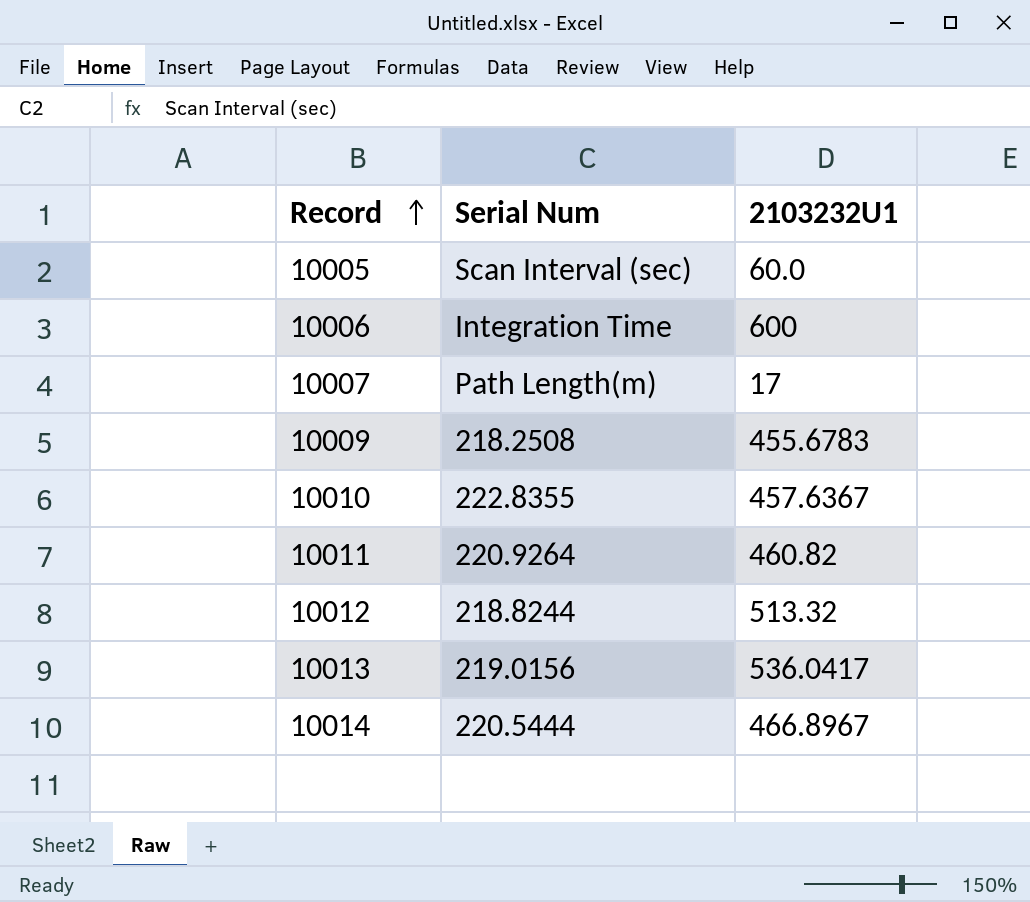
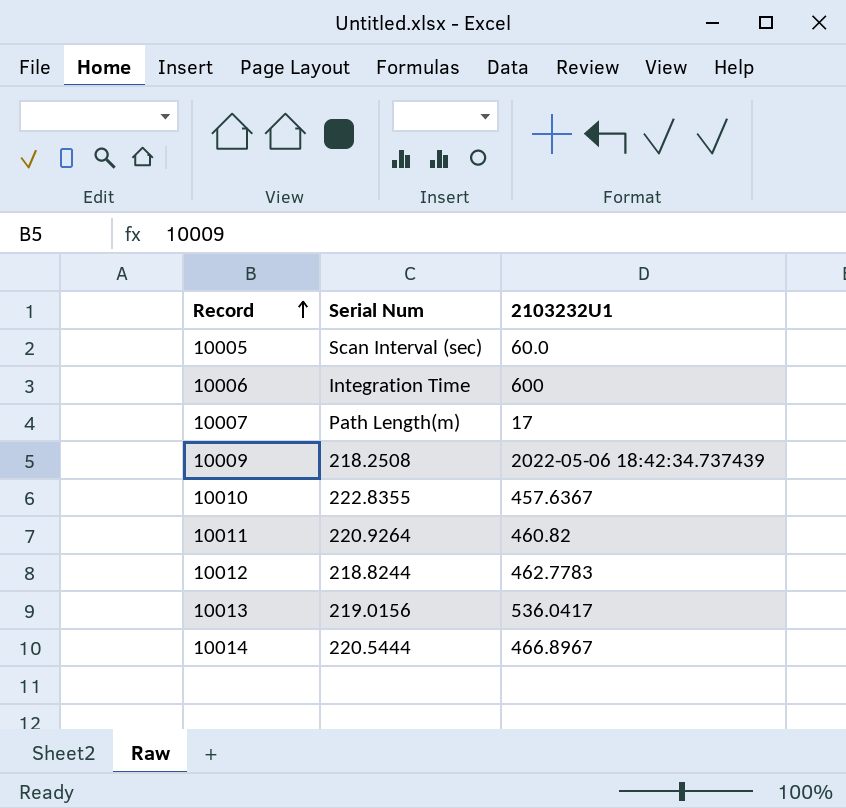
10009 | 2103232U1: 455.6783 -> 2022-05-06 18:42:34.737439
10012 | 2103232U1: 513.32 -> 462.7783

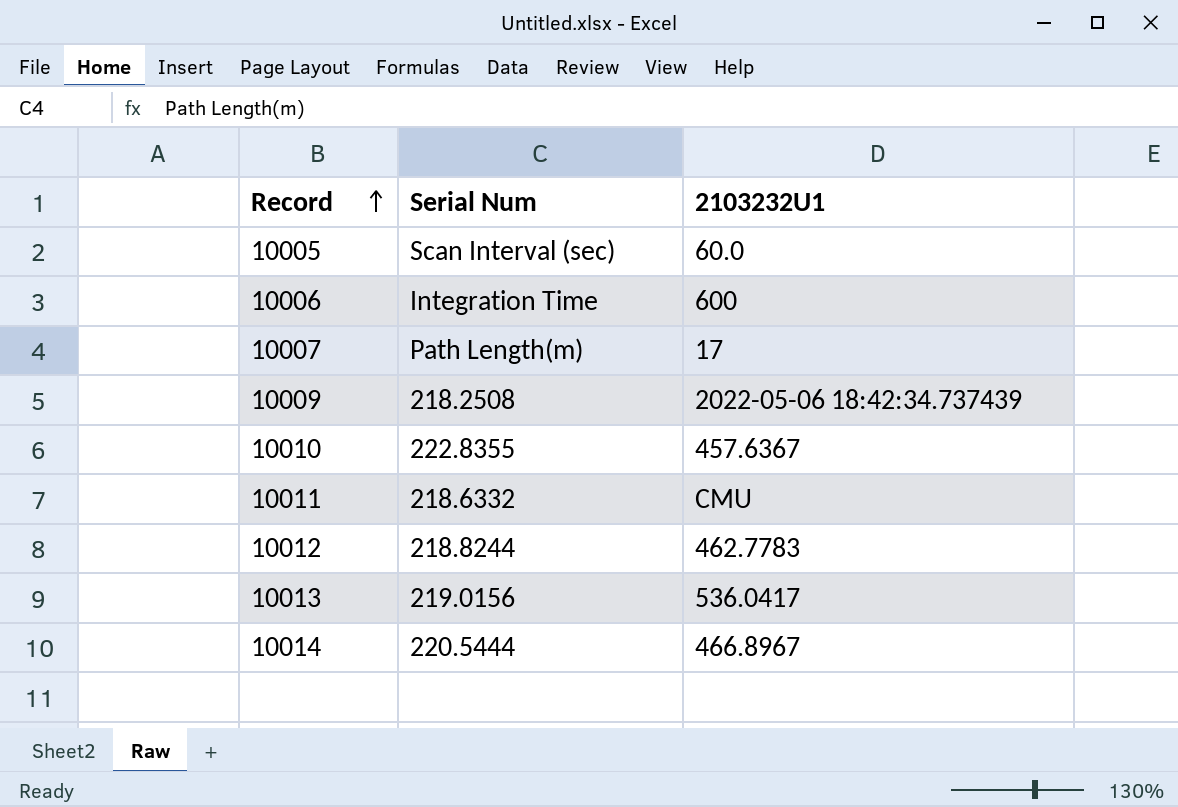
10011 | Serial Num: 220.9264 -> 218.6332
10011 | 2103232U1: 460.82 -> CMU

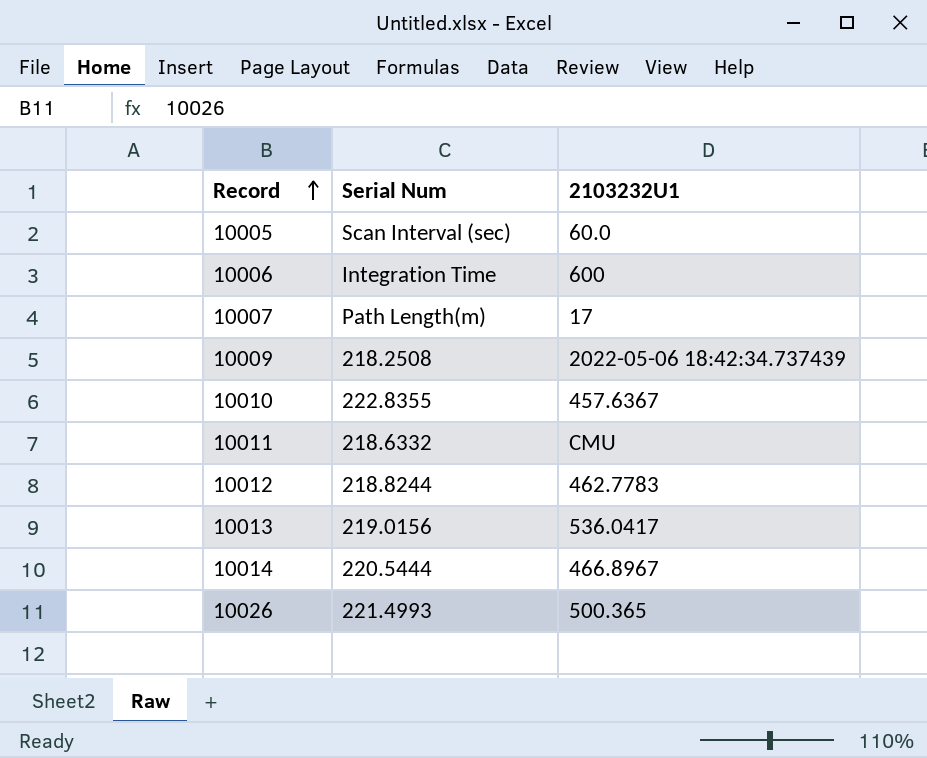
row 10026: none -> 221.4993 | 500.365

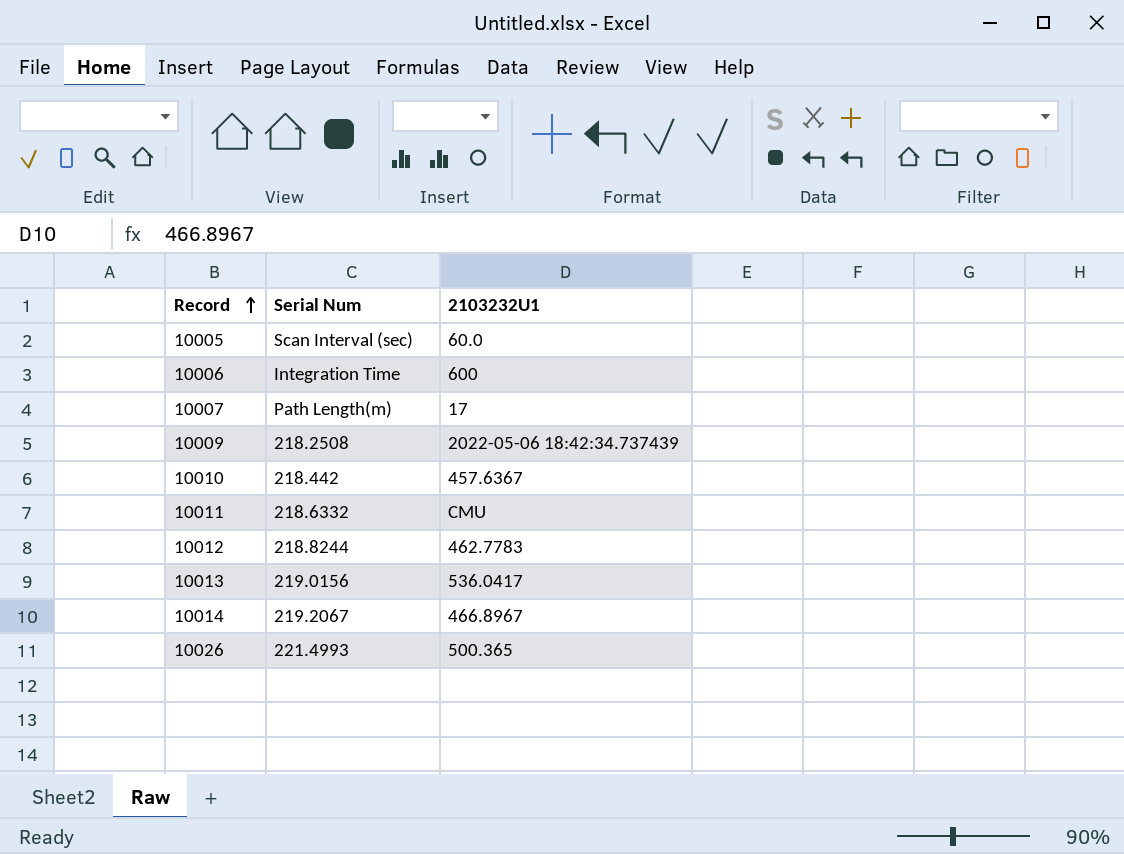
10010 | Serial Num: 222.8355 -> 218.442
10014 | Serial Num: 220.5444 -> 219.2067

